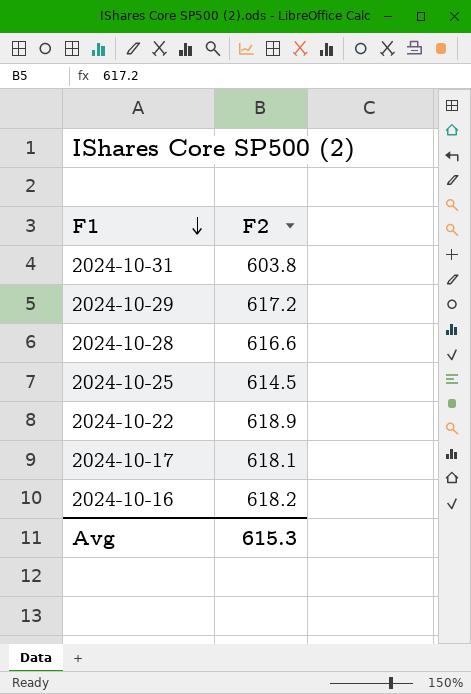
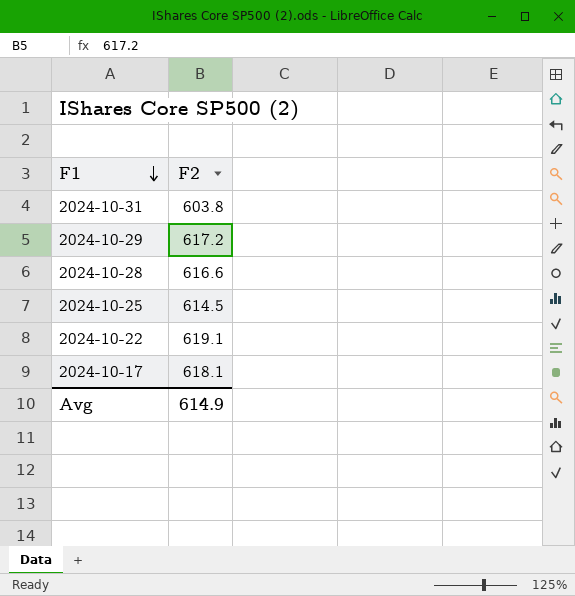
row 2024-10-16: 618.2 -> none
2024-10-22 | F2: 618.9 -> 619.1
Avg | F2: 615.3 -> 614.9

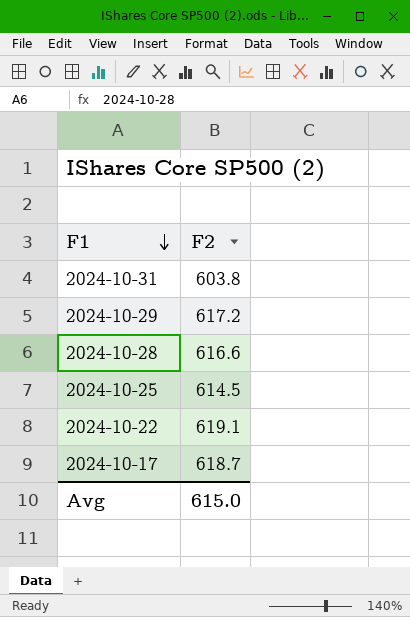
2024-10-17 | F2: 618.1 -> 618.7
Avg | F2: 614.9 -> 615.0

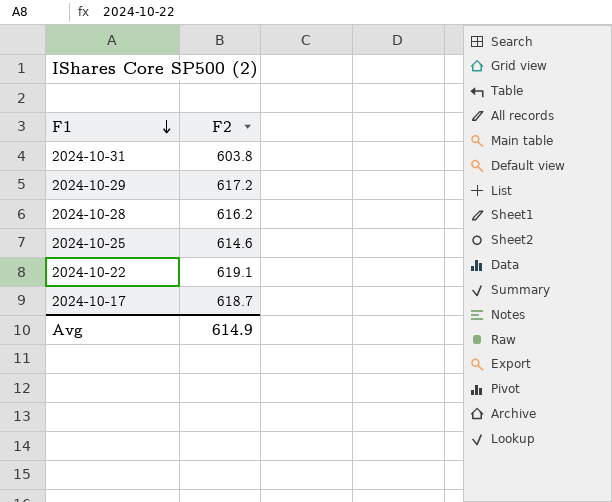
2024-10-28 | F2: 616.6 -> 616.2
2024-10-25 | F2: 614.5 -> 614.6
Avg | F2: 615.0 -> 614.9

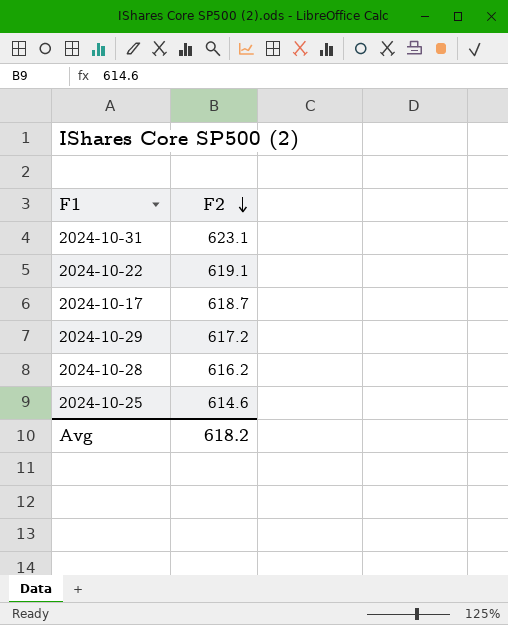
row order: F1 descending -> F2 descending
2024-10-31 | F2: 603.8 -> 623.1
Avg | F2: 614.9 -> 618.2

